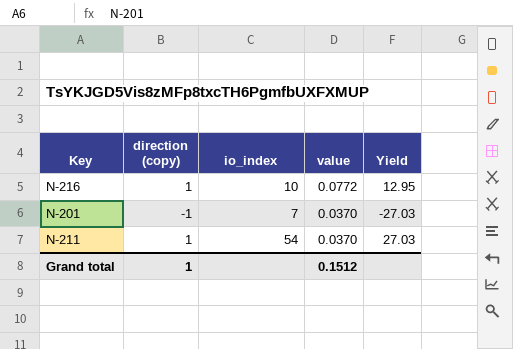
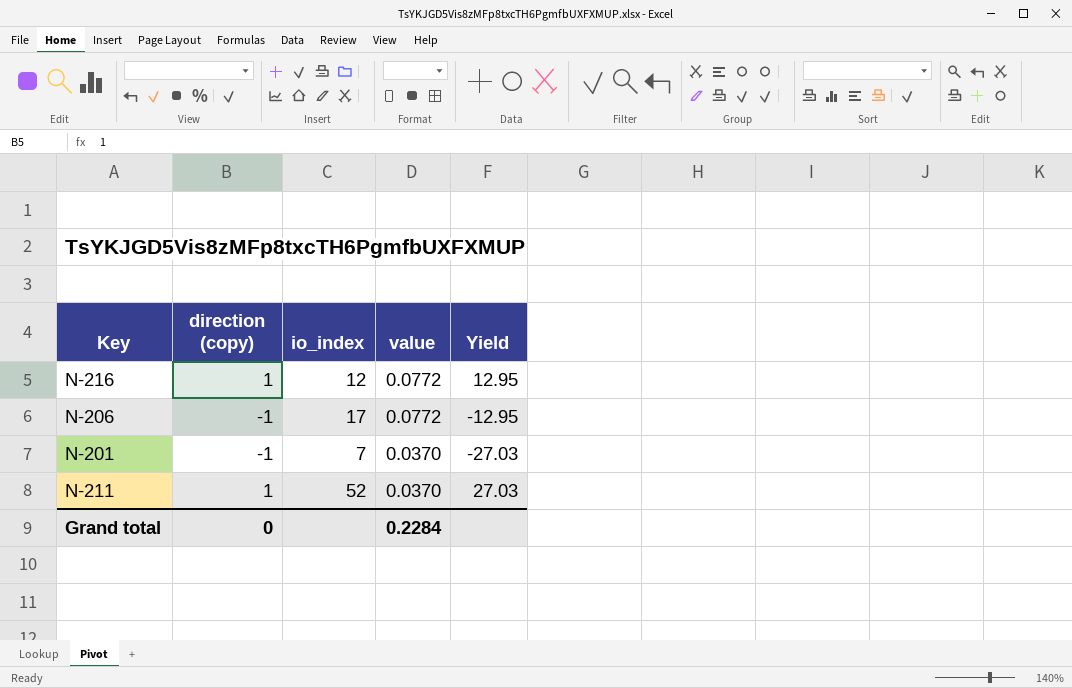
N-216 | io_index: 10 -> 12
row N-206: none -> -1 | 17 | 0.0772 | -12.95
N-211 | io_index: 54 -> 52
Grand total | direction (copy): 1 -> 0
Grand total | value: 0.1512 -> 0.2284

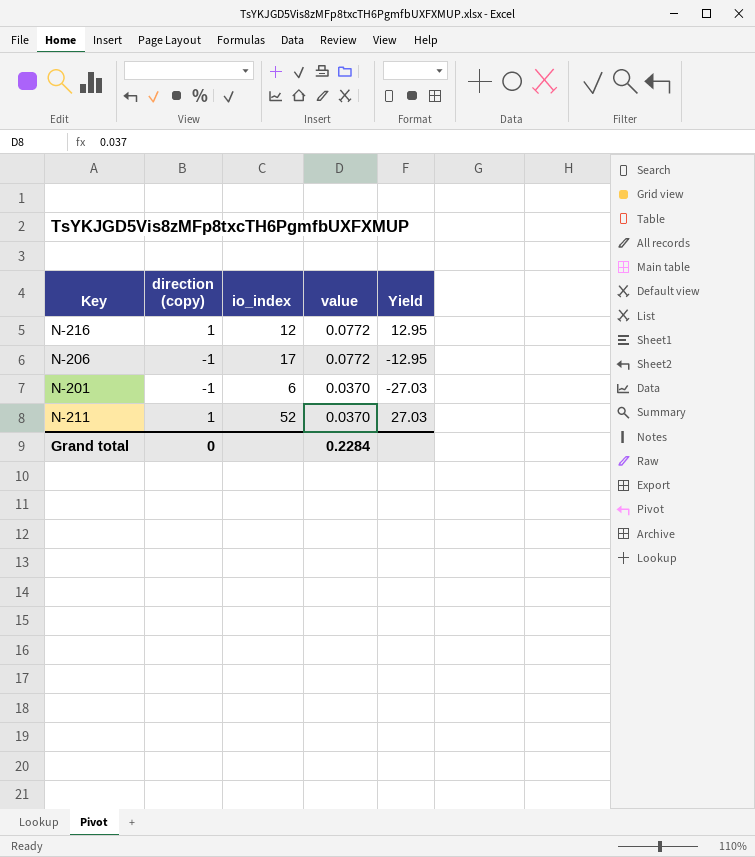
N-201 | io_index: 7 -> 6

